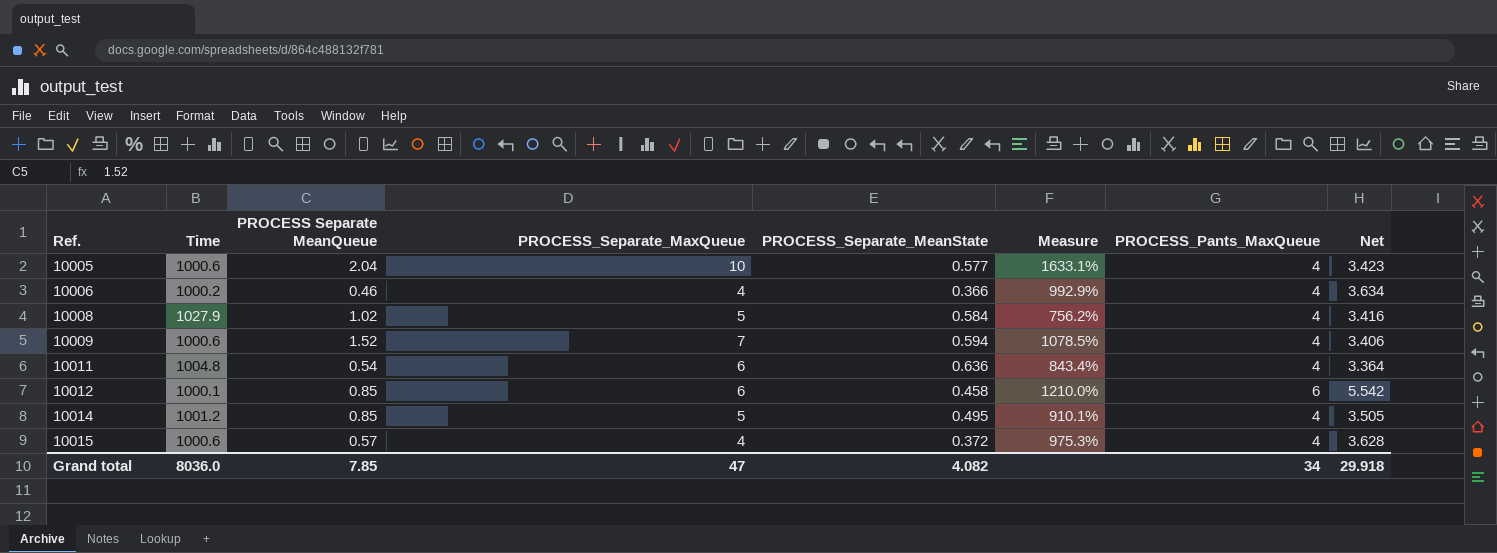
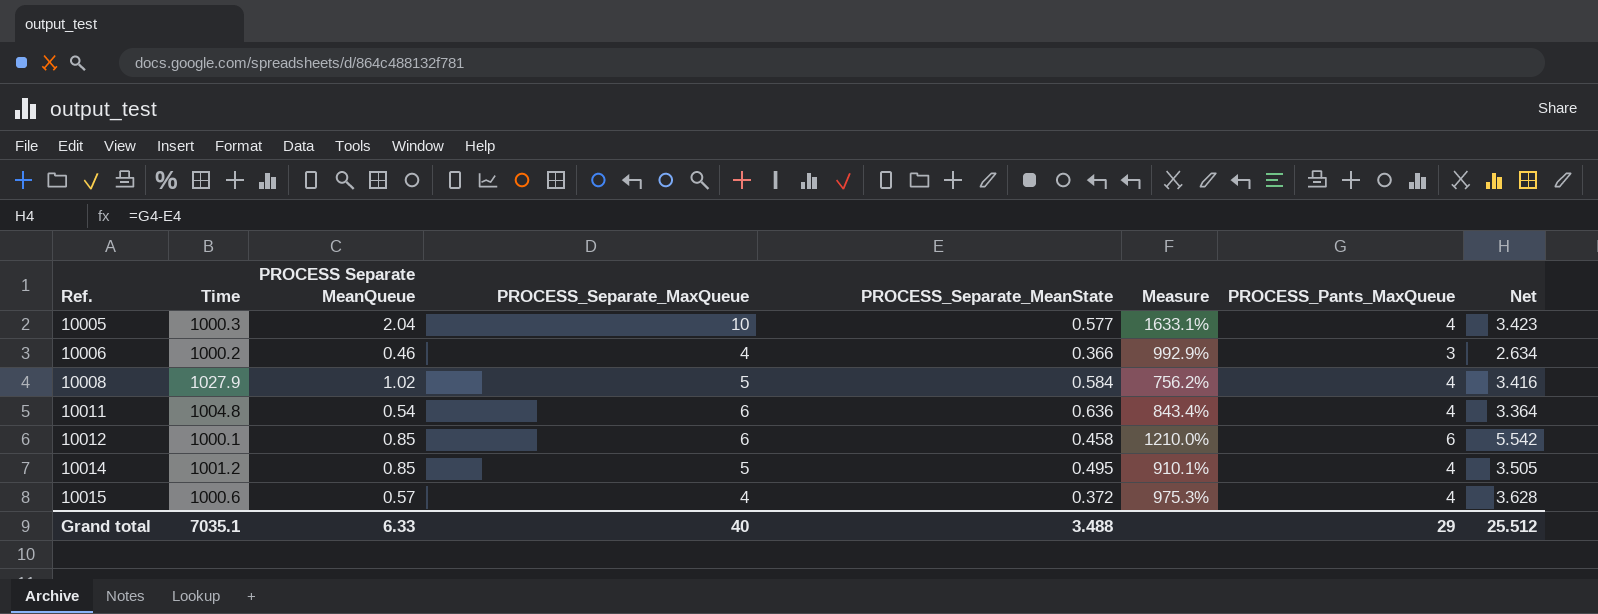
row 10009: 1000.6 | 1.52 | 7 | 0.594 | 1078.5% | 4 | 3.406 -> none
10005 | Time: 1000.6 -> 1000.3
10006 | PROCESS_Pants_MaxQueue: 4 -> 3
10006 | Net: 3.634 -> 2.634
Grand total | Time: 8036.0 -> 7035.1
Grand total | PROCESS Separate MeanQueue: 7.85 -> 6.33
Grand total | PROCESS_Separate_MaxQueue: 47 -> 40
Grand total | PROCESS_Separate_MeanState: 4.082 -> 3.488
Grand total | PROCESS_Pants_MaxQueue: 34 -> 29
Grand total | Net: 29.918 -> 25.512

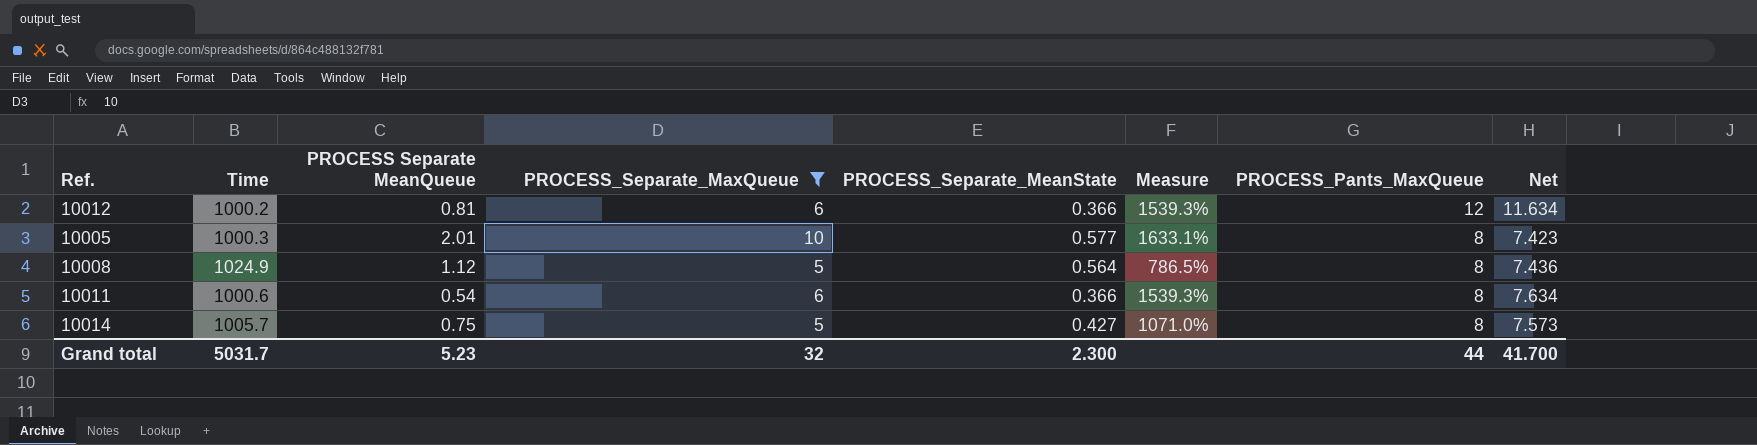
filter: none -> PROCESS_Separate_MaxQueue != 4
row order: Ref. ascending -> PROCESS_Pants_MaxQueue descending
10012 | Time: 1000.1 -> 1000.2
10012 | PROCESS Separate MeanQueue: 0.85 -> 0.81
10012 | PROCESS_Separate_MeanState: 0.458 -> 0.366
10012 | Measure: 1210.0% -> 1539.3%
10012 | PROCESS_Pants_MaxQueue: 6 -> 12
10012 | Net: 5.542 -> 11.634
10005 | PROCESS Separate MeanQueue: 2.04 -> 2.01
10005 | PROCESS_Pants_MaxQueue: 4 -> 8
10005 | Net: 3.423 -> 7.423
10008 | Time: 1027.9 -> 1024.9
10008 | PROCESS Separate MeanQueue: 1.02 -> 1.12
10008 | PROCESS_Separate_MeanState: 0.584 -> 0.564
10008 | Measure: 756.2% -> 786.5%
10008 | PROCESS_Pants_MaxQueue: 4 -> 8
10008 | Net: 3.416 -> 7.436
10011 | Time: 1004.8 -> 1000.6
10011 | PROCESS_Separate_MeanState: 0.636 -> 0.366
10011 | Measure: 843.4% -> 1539.3%
10011 | PROCESS_Pants_MaxQueue: 4 -> 8
10011 | Net: 3.364 -> 7.634
10014 | Time: 1001.2 -> 1005.7
10014 | PROCESS Separate MeanQueue: 0.85 -> 0.75
10014 | PROCESS_Separate_MeanState: 0.495 -> 0.427
10014 | Measure: 910.1% -> 1071.0%
10014 | PROCESS_Pants_MaxQueue: 4 -> 8
10014 | Net: 3.505 -> 7.573
Grand total | Time: 7035.1 -> 5031.7
Grand total | PROCESS Separate MeanQueue: 6.33 -> 5.23
Grand total | PROCESS_Separate_MaxQueue: 40 -> 32
Grand total | PROCESS_Separate_MeanState: 3.488 -> 2.300
Grand total | PROCESS_Pants_MaxQueue: 29 -> 44
Grand total | Net: 25.512 -> 41.700

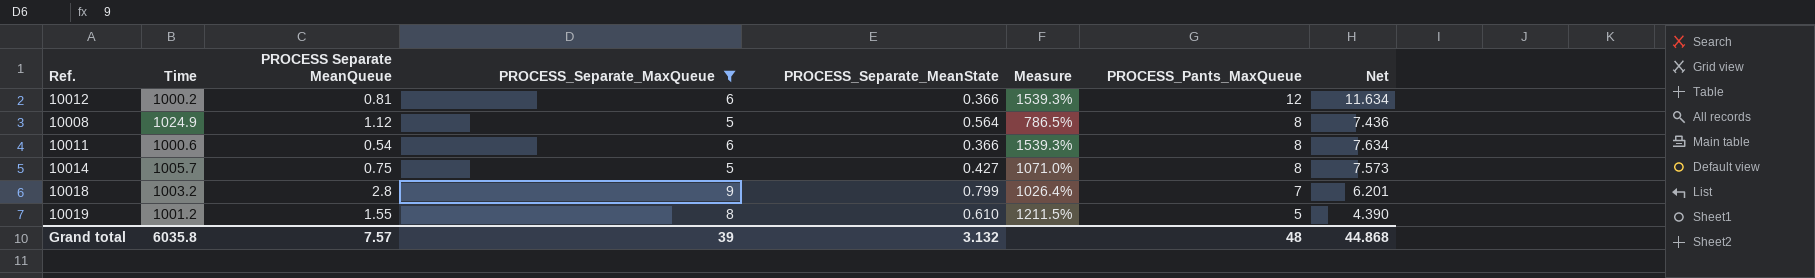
row 10005: 1000.3 | 2.01 | 10 | 0.577 | 1633.1% | 8 | 7.423 -> none
row 10018: none -> 1003.2 | 2.8 | 9 | 0.799 | 1026.4% | 7 | 6.201
row 10019: none -> 1001.2 | 1.55 | 8 | 0.610 | 1211.5% | 5 | 4.390
Grand total | Time: 5031.7 -> 6035.8
Grand total | PROCESS Separate MeanQueue: 5.23 -> 7.57
Grand total | PROCESS_Separate_MaxQueue: 32 -> 39
Grand total | PROCESS_Separate_MeanState: 2.300 -> 3.132
Grand total | PROCESS_Pants_MaxQueue: 44 -> 48
Grand total | Net: 41.700 -> 44.868

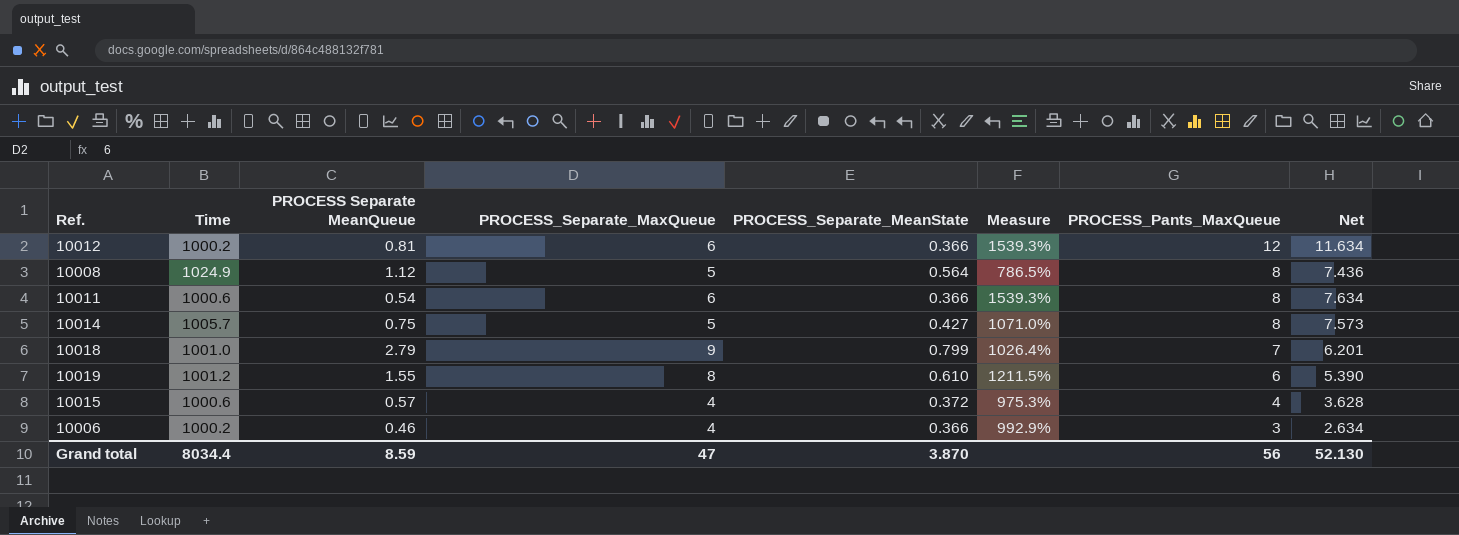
filter: PROCESS_Separate_MaxQueue != 4 -> none
10018 | Time: 1003.2 -> 1001.0
10018 | PROCESS Separate MeanQueue: 2.8 -> 2.79
10019 | PROCESS_Pants_MaxQueue: 5 -> 6
10019 | Net: 4.390 -> 5.390
Grand total | Time: 6035.8 -> 8034.4
Grand total | PROCESS Separate MeanQueue: 7.57 -> 8.59
Grand total | PROCESS_Separate_MaxQueue: 39 -> 47
Grand total | PROCESS_Separate_MeanState: 3.132 -> 3.870
Grand total | PROCESS_Pants_MaxQueue: 48 -> 56
Grand total | Net: 44.868 -> 52.130

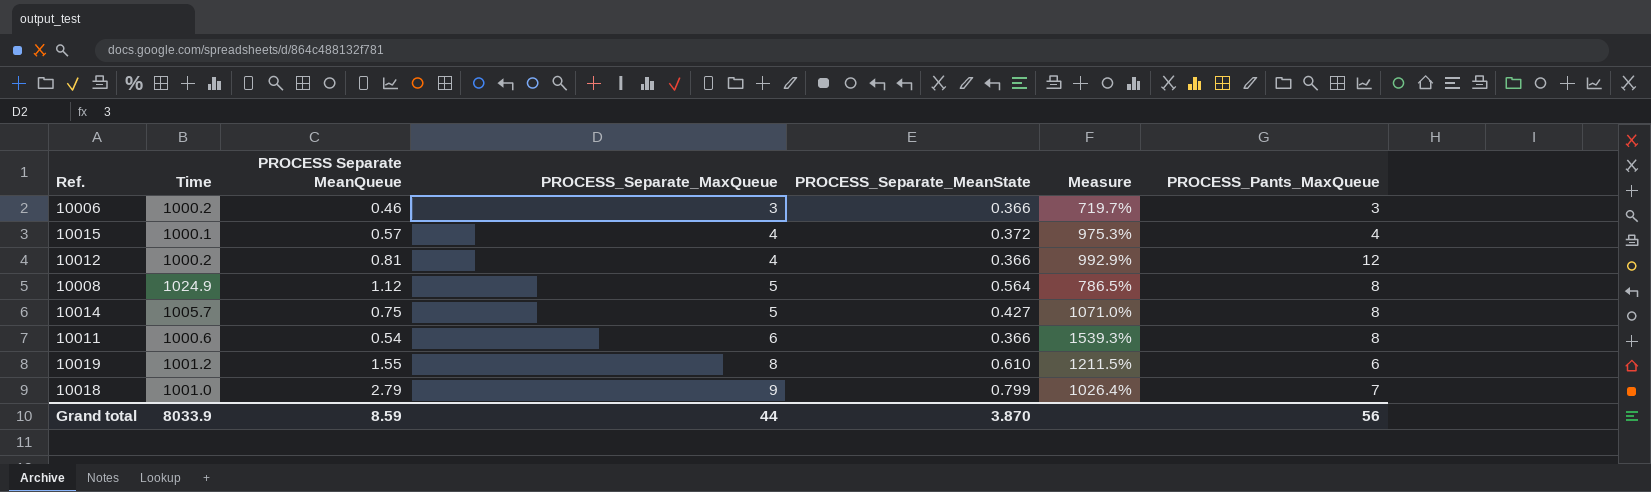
row order: PROCESS_Pants_MaxQueue descending -> PROCESS_Separate_MaxQueue ascending
column Net | formula: [PROCESS_Pants_MaxQueue] - [PROCESS_Separate_MeanState] -> none
10006 | PROCESS_Separate_MaxQueue: 4 -> 3
10006 | Measure: 992.9% -> 719.7%
10015 | Time: 1000.6 -> 1000.1
10012 | PROCESS_Separate_MaxQueue: 6 -> 4
10012 | Measure: 1539.3% -> 992.9%
Grand total | Time: 8034.4 -> 8033.9
Grand total | PROCESS_Separate_MaxQueue: 47 -> 44

